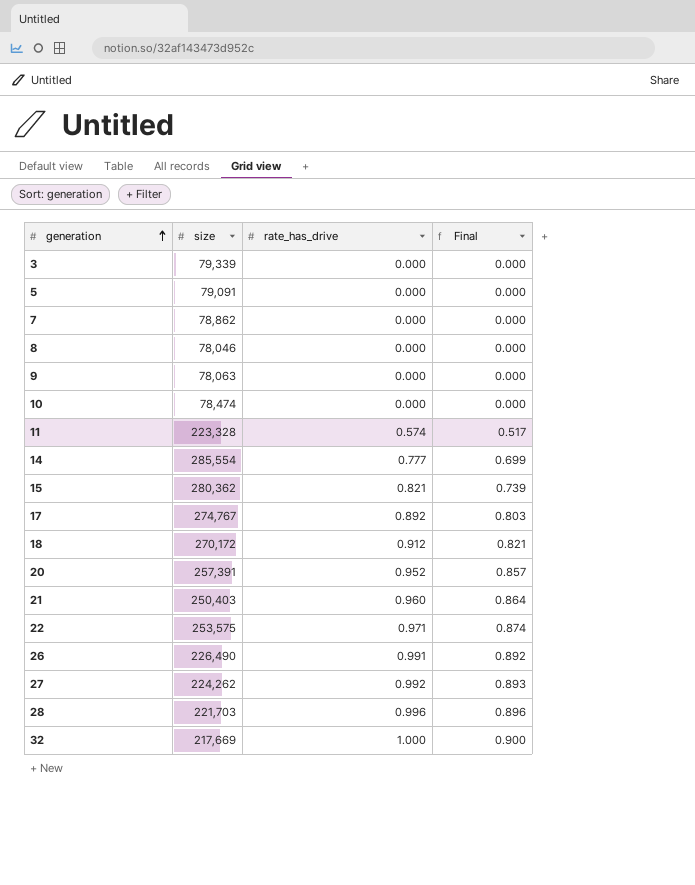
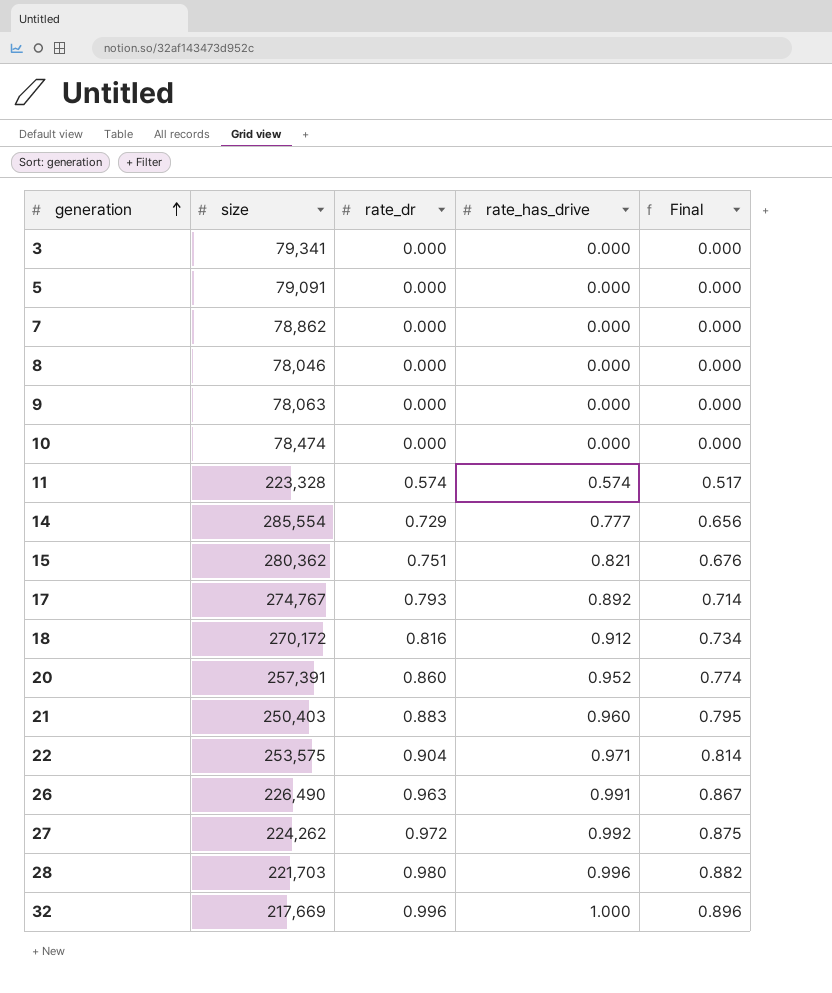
column rate_dr | position: none -> 3
column Final | formula: [rate_has_drive] * 0.9 -> [rate_dr] * 0.9
3 | size: 79,339 -> 79,341

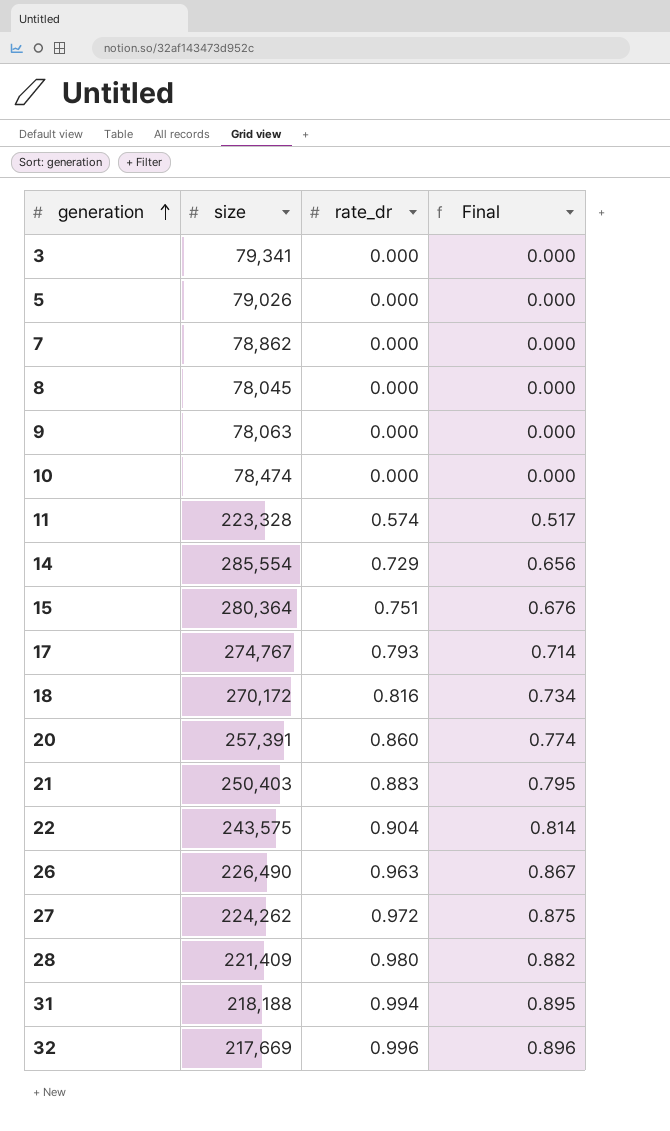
column rate_has_drive | position: 4 -> none
5 | size: 79,091 -> 79,026
8 | size: 78,046 -> 78,045
15 | size: 280,362 -> 280,364
22 | size: 253,575 -> 243,575
28 | size: 221,703 -> 221,409
row 31: none -> 218,188 | 0.994 | 0.895

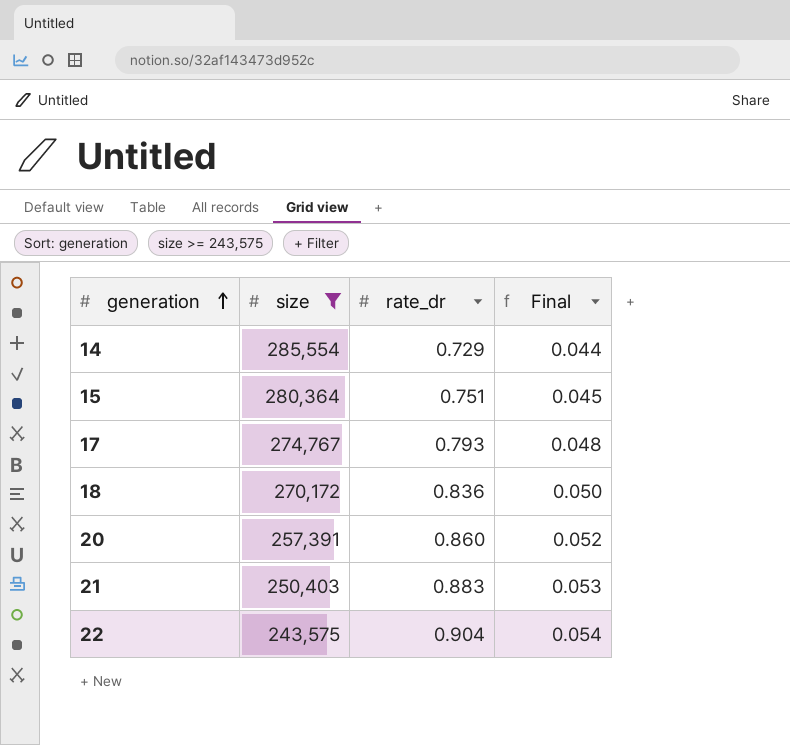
filter: none -> size >= 243,575
column Final | formula: [rate_dr] * 0.9 -> [rate_dr] * 0.06
18 | rate_dr: 0.816 -> 0.836

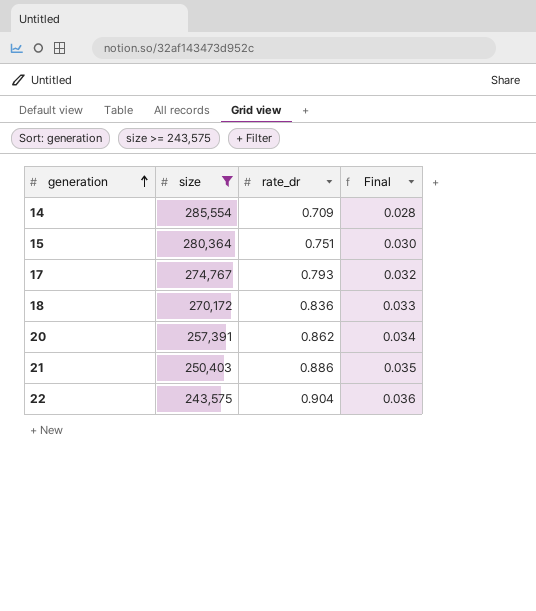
column Final | formula: [rate_dr] * 0.06 -> [rate_dr] * 0.04
14 | rate_dr: 0.729 -> 0.709
20 | rate_dr: 0.860 -> 0.862
21 | rate_dr: 0.883 -> 0.886

